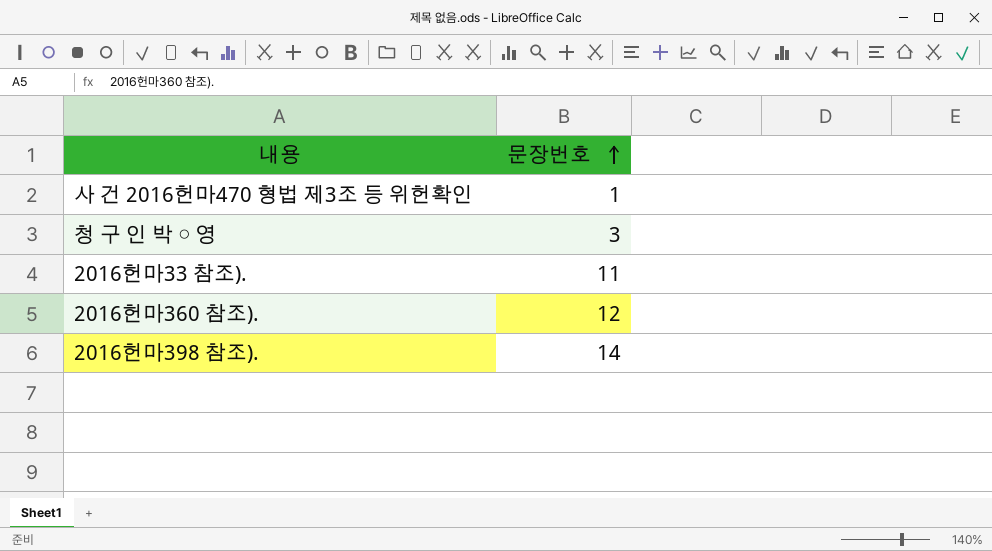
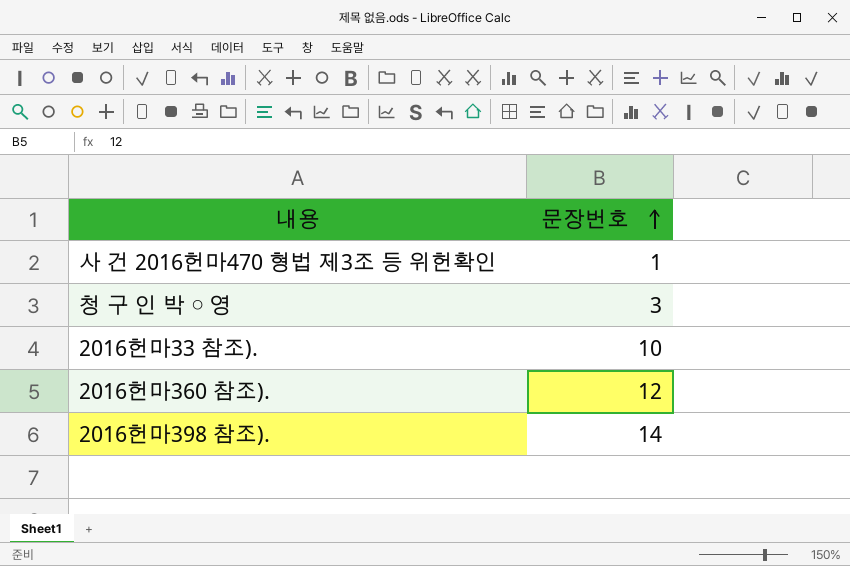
2016헌마33 참조). | 문장번호: 11 -> 10

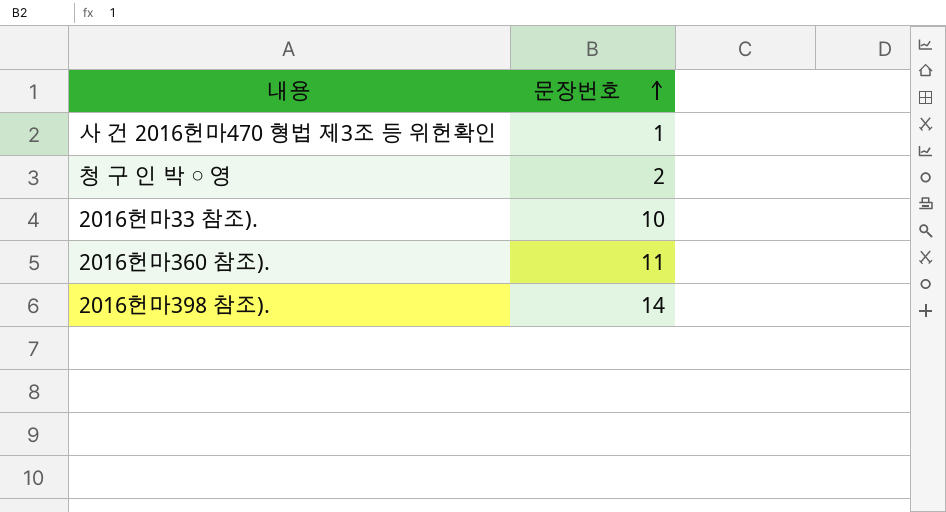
청 구 인 박 ○ 영 | 문장번호: 3 -> 2
2016헌마360 참조). | 문장번호: 12 -> 11

